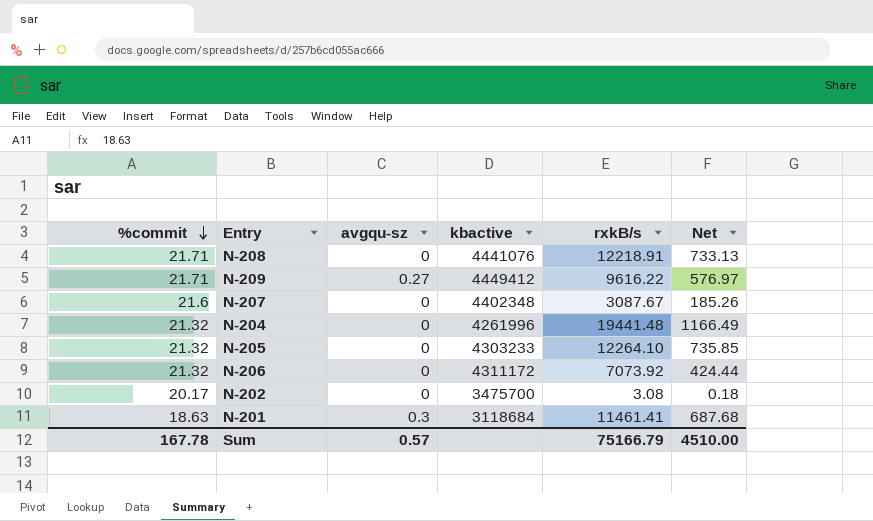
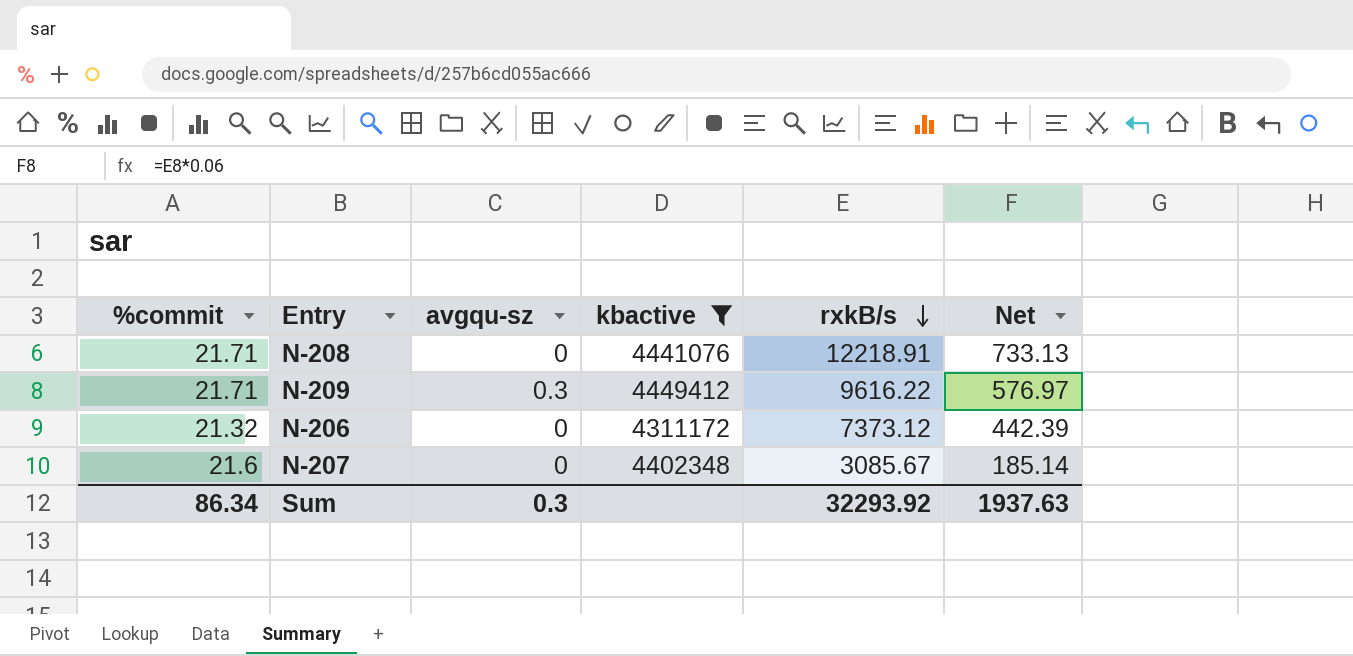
filter: none -> kbactive >= 4311172
row order: %commit descending -> rxkB/s descending
N-209 | avgqu-sz: 0.27 -> 0.3
N-206 | rxkB/s: 7073.92 -> 7373.12
N-206 | Net: 424.44 -> 442.39
N-207 | rxkB/s: 3087.67 -> 3085.67
N-207 | Net: 185.26 -> 185.14
Sum | %commit: 167.78 -> 86.34
Sum | avgqu-sz: 0.57 -> 0.3
Sum | rxkB/s: 75166.79 -> 32293.92
Sum | Net: 4510.00 -> 1937.63

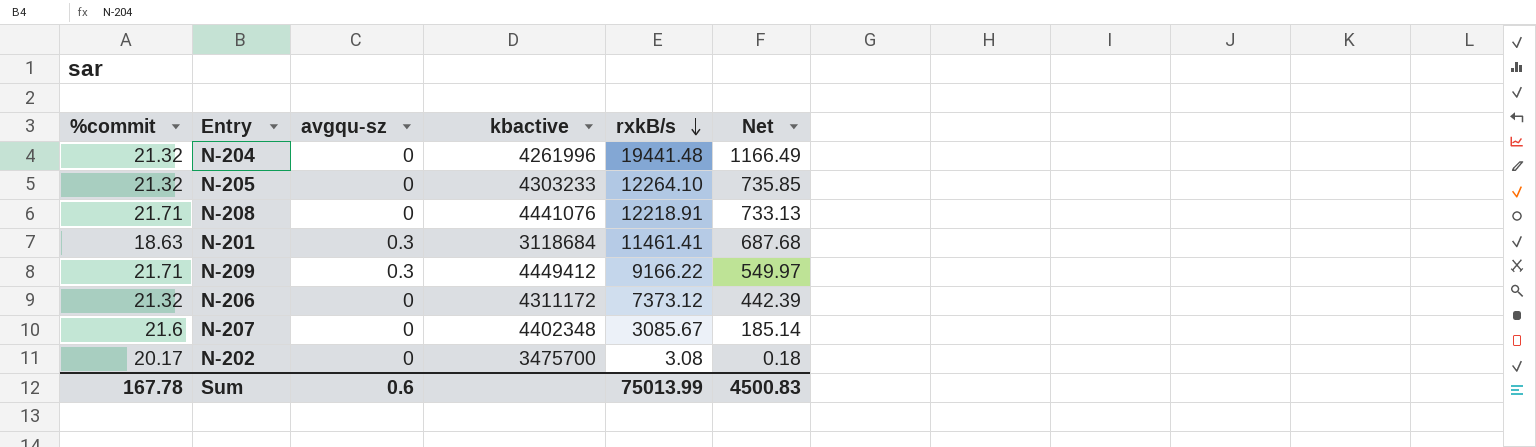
filter: kbactive >= 4311172 -> none
N-209 | rxkB/s: 9616.22 -> 9166.22
N-209 | Net: 576.97 -> 549.97
Sum | %commit: 86.34 -> 167.78
Sum | avgqu-sz: 0.3 -> 0.6
Sum | rxkB/s: 32293.92 -> 75013.99
Sum | Net: 1937.63 -> 4500.83

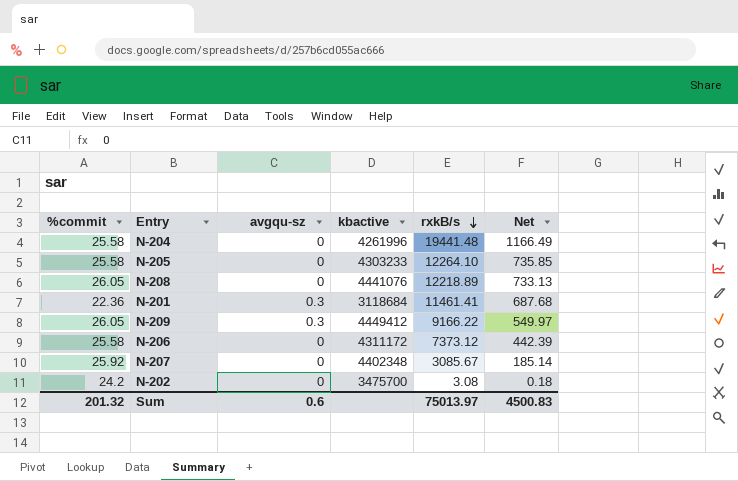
N-204 | %commit: 21.32 -> 25.58
N-205 | %commit: 21.32 -> 25.58
N-208 | %commit: 21.71 -> 26.05
N-208 | rxkB/s: 12218.91 -> 12218.89
N-201 | %commit: 18.63 -> 22.36
N-209 | %commit: 21.71 -> 26.05
N-206 | %commit: 21.32 -> 25.58
N-207 | %commit: 21.6 -> 25.92
N-202 | %commit: 20.17 -> 24.2
Sum | %commit: 167.78 -> 201.32
Sum | rxkB/s: 75013.99 -> 75013.97

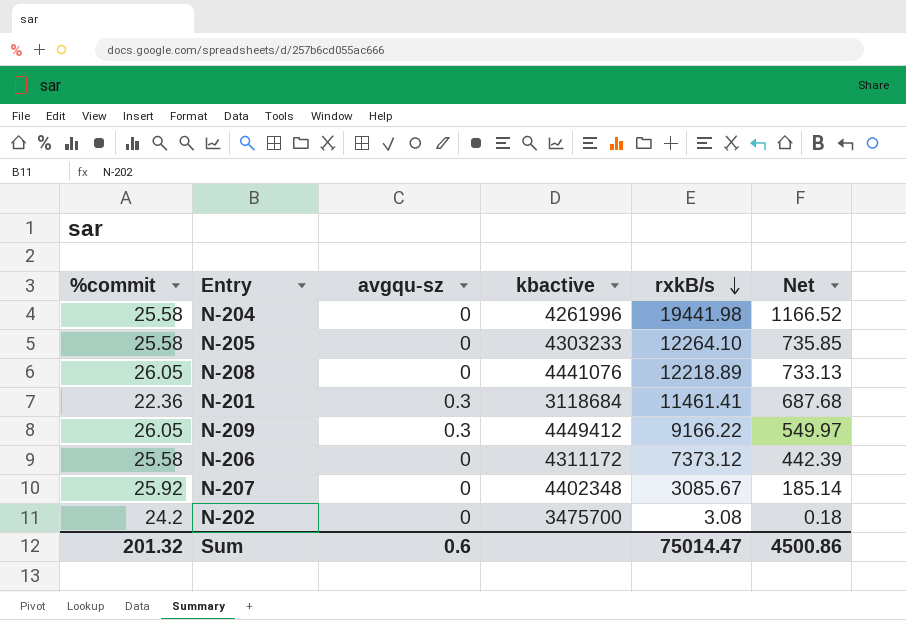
N-204 | rxkB/s: 19441.48 -> 19441.98
N-204 | Net: 1166.49 -> 1166.52
Sum | rxkB/s: 75013.97 -> 75014.47
Sum | Net: 4500.83 -> 4500.86

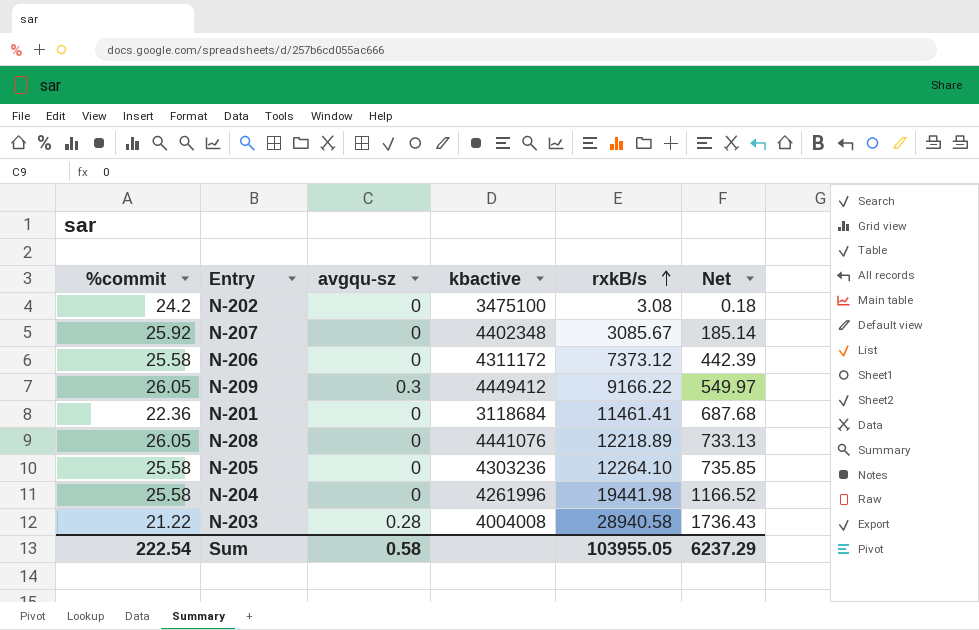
row order: rxkB/s descending -> rxkB/s ascending
N-202 | kbactive: 3475700 -> 3475100
N-201 | avgqu-sz: 0.3 -> 0
N-205 | kbactive: 4303233 -> 4303236
row N-203: none -> 21.22 | 0.28 | 4004008 | 28940.58 | 1736.43
Sum | %commit: 201.32 -> 222.54
Sum | avgqu-sz: 0.6 -> 0.58
Sum | rxkB/s: 75014.47 -> 103955.05
Sum | Net: 4500.86 -> 6237.29

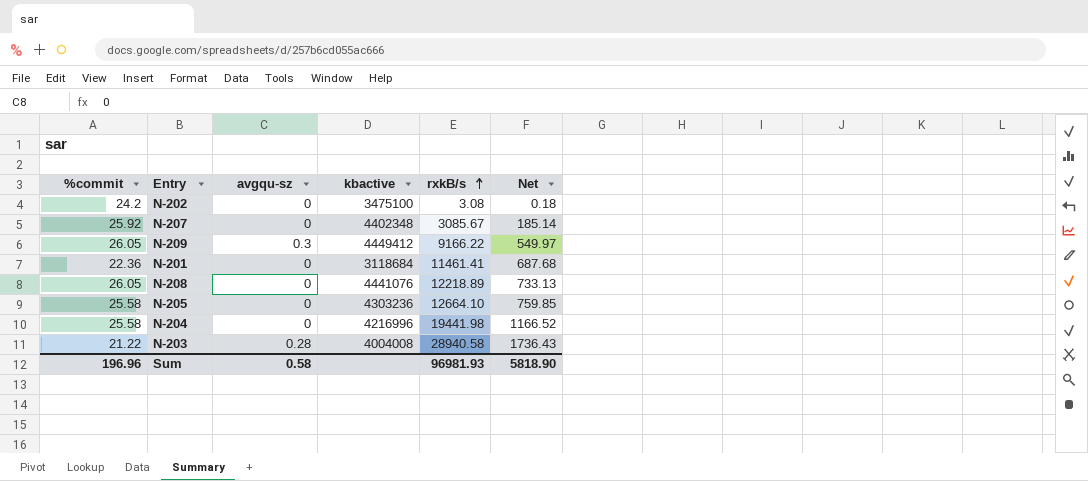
row N-206: 25.58 | 0 | 4311172 | 7373.12 | 442.39 -> none
N-205 | rxkB/s: 12264.10 -> 12664.10
N-205 | Net: 735.85 -> 759.85
N-204 | kbactive: 4261996 -> 4216996
Sum | %commit: 222.54 -> 196.96
Sum | rxkB/s: 103955.05 -> 96981.93
Sum | Net: 6237.29 -> 5818.90

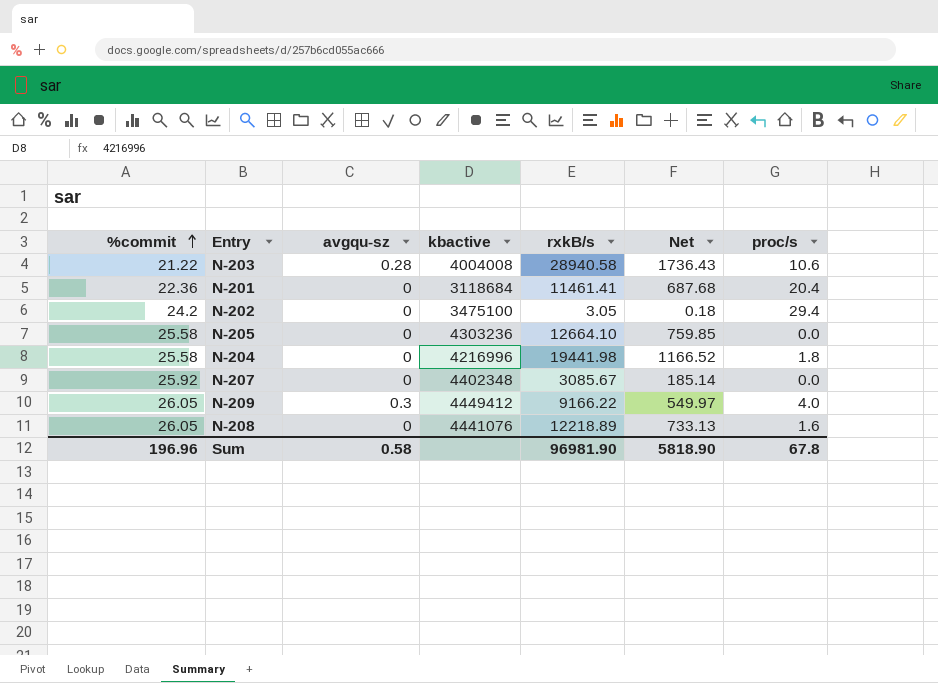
row order: rxkB/s ascending -> %commit ascending
column proc/s | position: none -> 7
N-202 | rxkB/s: 3.08 -> 3.05
Sum | rxkB/s: 96981.93 -> 96981.90

